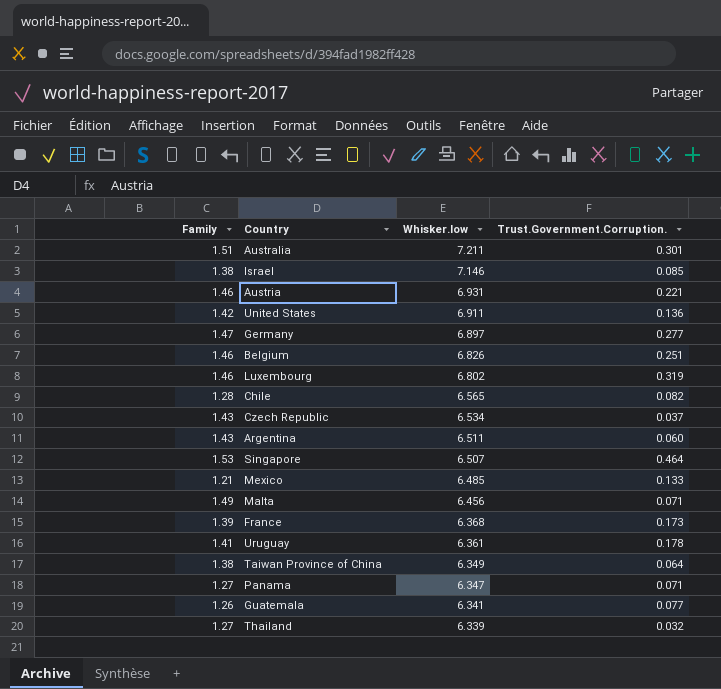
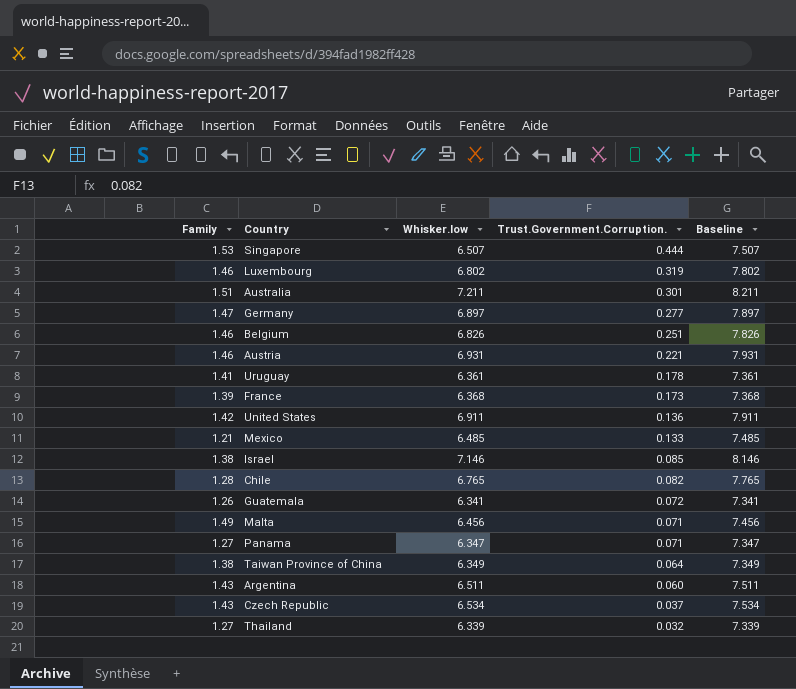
row order: Whisker.low descending -> Trust.Government.Corruption. descending
column Baseline | formula: none -> [Whisker.low] + 1
Singapore | Trust.Government.Corruption.: 0.464 -> 0.444
Chile | Whisker.low: 6.565 -> 6.765
Guatemala | Trust.Government.Corruption.: 0.077 -> 0.072

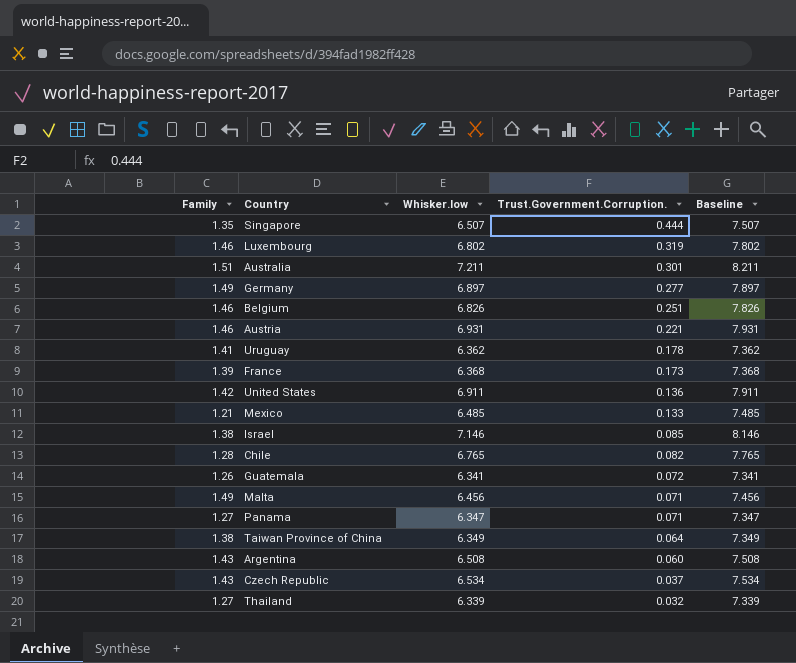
Singapore | Family: 1.53 -> 1.35
Germany | Family: 1.47 -> 1.49
Uruguay | Whisker.low: 6.361 -> 6.362
Uruguay | Baseline: 7.361 -> 7.362
Argentina | Whisker.low: 6.511 -> 6.508
Argentina | Baseline: 7.511 -> 7.508

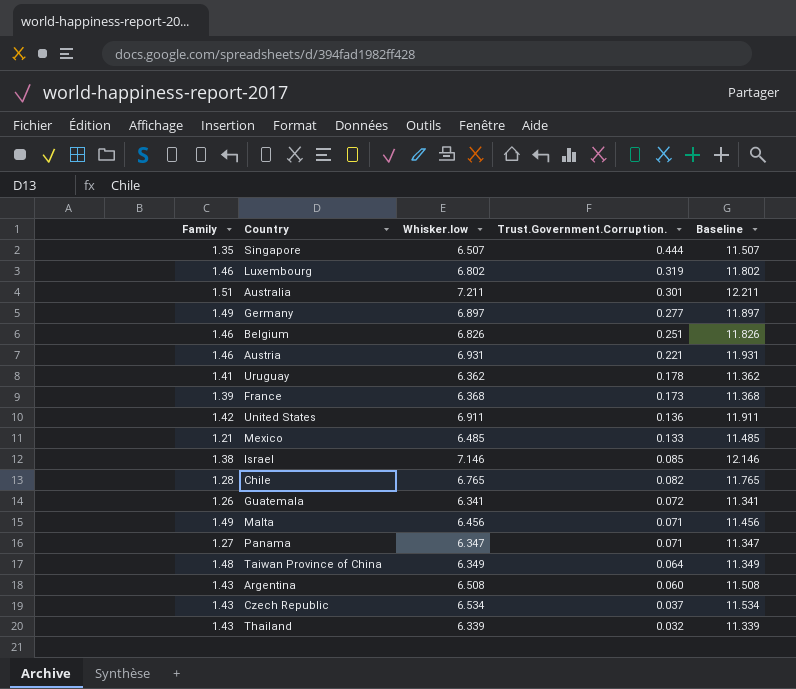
column Baseline | formula: [Whisker.low] + 1 -> [Whisker.low] + 5
Taiwan Province of China | Family: 1.38 -> 1.48
Thailand | Family: 1.27 -> 1.43

